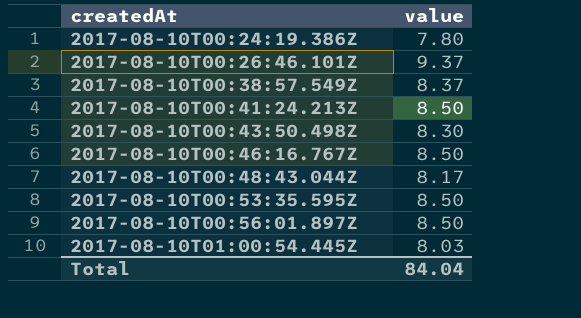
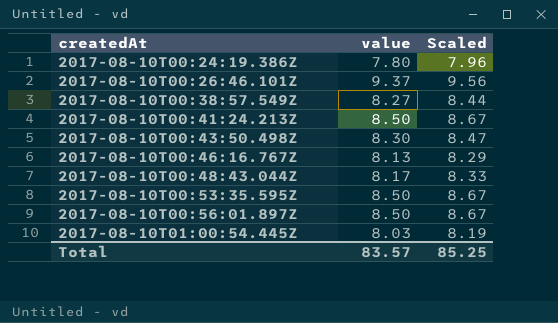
column Scaled | formula: none -> [value] * 1.02
2017-08-10T00:38:57.549Z | value: 8.37 -> 8.27
2017-08-10T00:46:16.767Z | value: 8.50 -> 8.13
Total | value: 84.04 -> 83.57

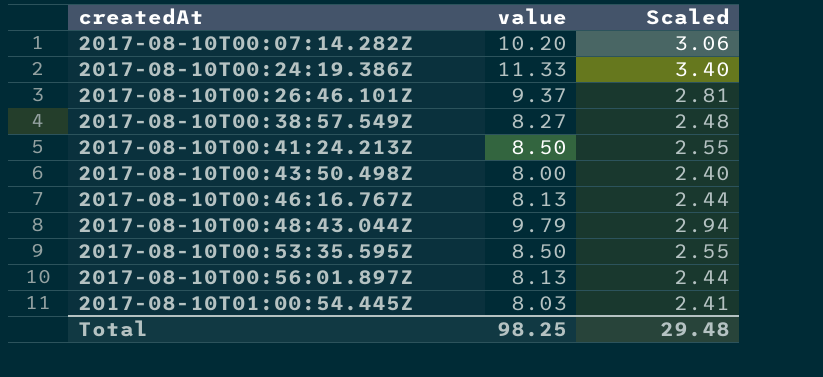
column Scaled | formula: [value] * 1.02 -> [value] * 0.3
row 2017-08-10T00:07:14.282Z: none -> 10.20 | 3.06
2017-08-10T00:24:19.386Z | value: 7.80 -> 11.33
2017-08-10T00:43:50.498Z | value: 8.30 -> 8.00
2017-08-10T00:48:43.044Z | value: 8.17 -> 9.79
2017-08-10T00:56:01.897Z | value: 8.50 -> 8.13
Total | value: 83.57 -> 98.25
Total | Scaled: 85.25 -> 29.48

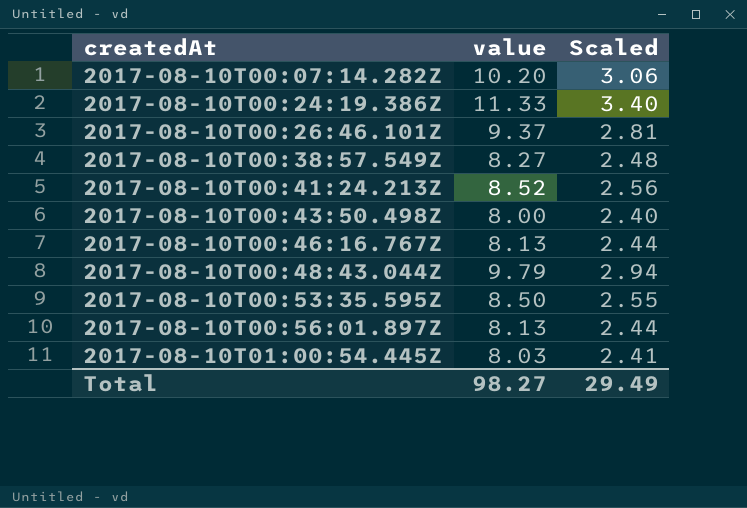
2017-08-10T00:41:24.213Z | value: 8.50 -> 8.52
2017-08-10T00:41:24.213Z | Scaled: 2.55 -> 2.56
Total | value: 98.25 -> 98.27
Total | Scaled: 29.48 -> 29.49

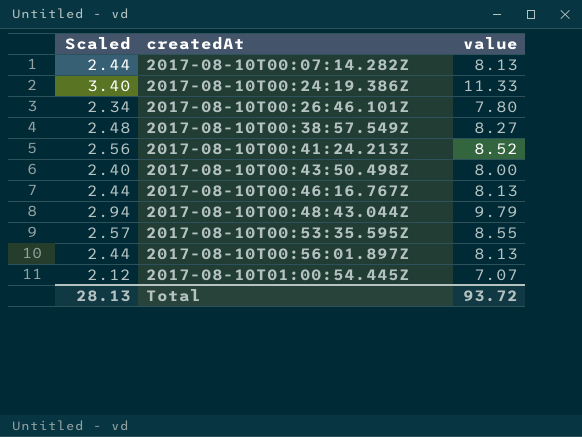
column Scaled | position: 3 -> 1
2017-08-10T00:07:14.282Z | Scaled: 3.06 -> 2.44
2017-08-10T00:07:14.282Z | value: 10.20 -> 8.13
2017-08-10T00:26:46.101Z | Scaled: 2.81 -> 2.34
2017-08-10T00:26:46.101Z | value: 9.37 -> 7.80
2017-08-10T00:53:35.595Z | Scaled: 2.55 -> 2.57
2017-08-10T00:53:35.595Z | value: 8.50 -> 8.55
2017-08-10T01:00:54.445Z | Scaled: 2.41 -> 2.12
2017-08-10T01:00:54.445Z | value: 8.03 -> 7.07
Total | Scaled: 29.49 -> 28.13
Total | value: 98.27 -> 93.72

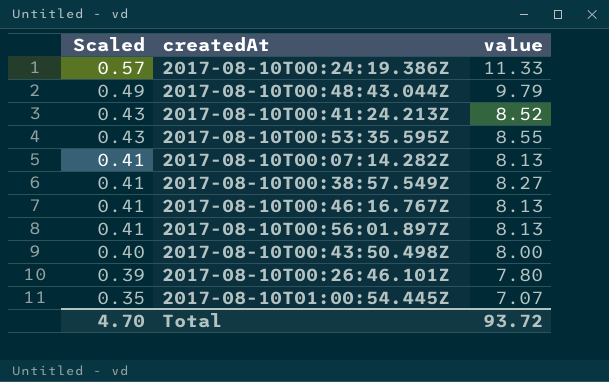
row order: createdAt ascending -> Scaled descending
column Scaled | formula: [value] * 0.3 -> [value] * 0.05
Total | Scaled: 28.13 -> 4.70

